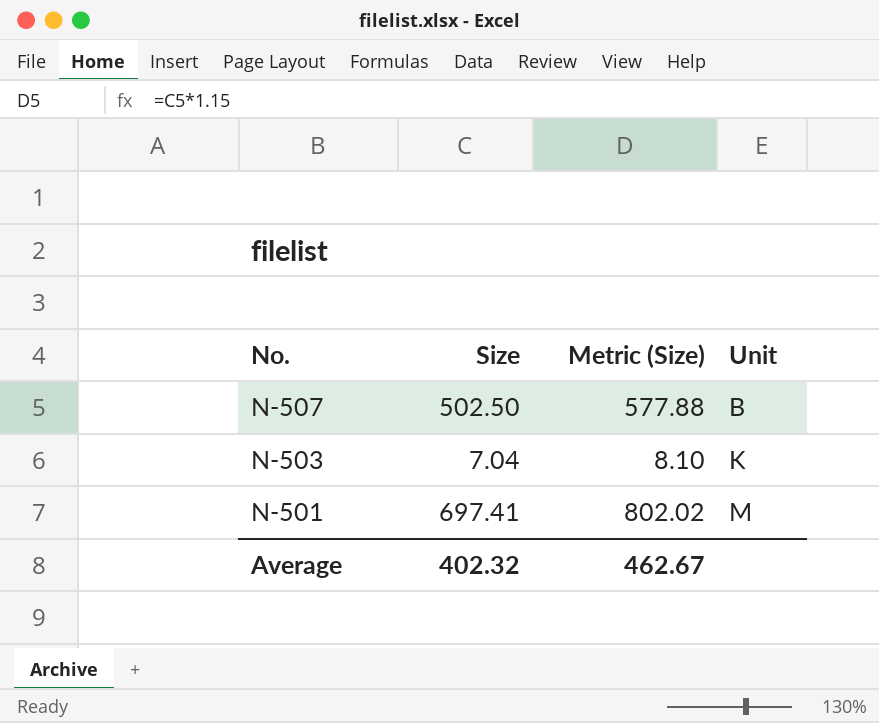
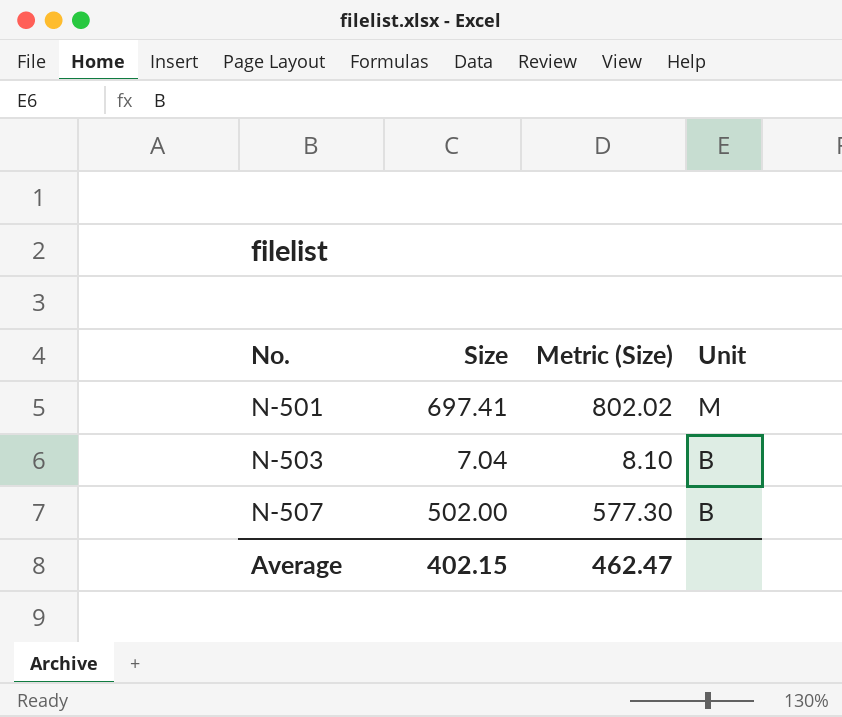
row order: No. descending -> No. ascending
N-503 | Unit: K -> B
N-507 | Size: 502.50 -> 502.00
N-507 | Metric (Size): 577.88 -> 577.30
Average | Size: 402.32 -> 402.15
Average | Metric (Size): 462.67 -> 462.47

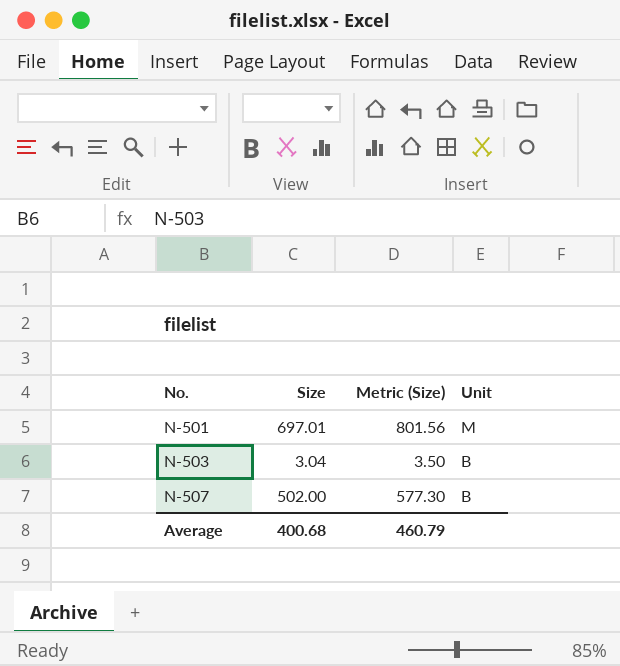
N-501 | Size: 697.41 -> 697.01
N-501 | Metric (Size): 802.02 -> 801.56
N-503 | Size: 7.04 -> 3.04
N-503 | Metric (Size): 8.10 -> 3.50
Average | Size: 402.15 -> 400.68
Average | Metric (Size): 462.47 -> 460.79

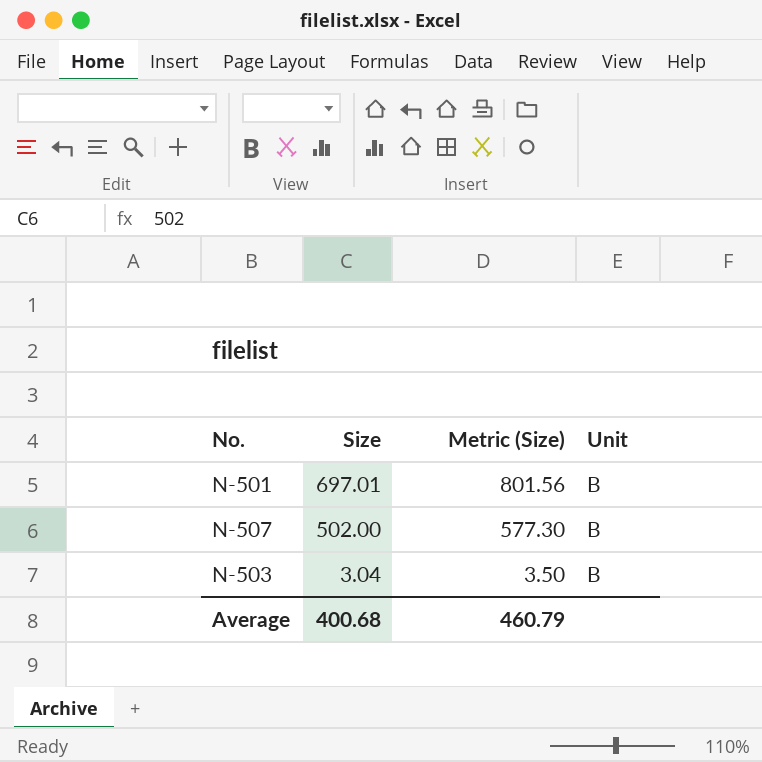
row order: No. ascending -> Size descending
N-501 | Unit: M -> B

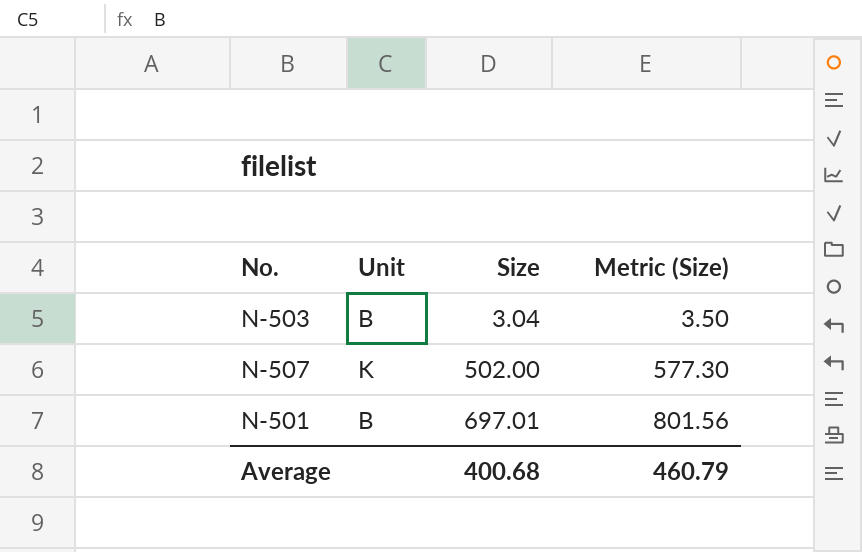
row order: Size descending -> Size ascending
column Unit | position: 4 -> 2
N-507 | Unit: B -> K

